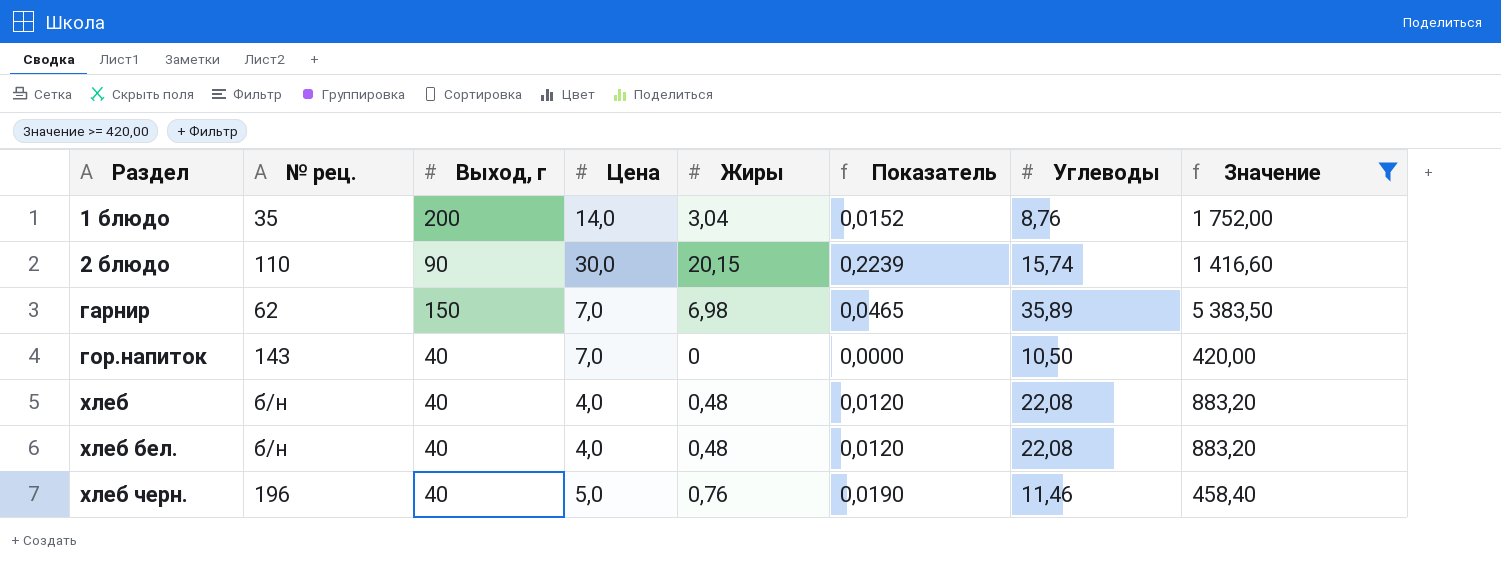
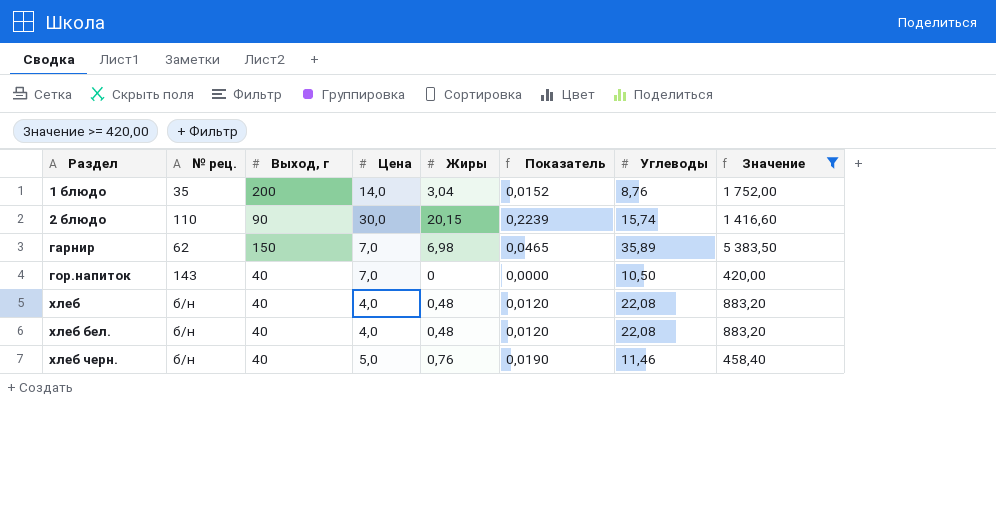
хлеб черн. | № рец.: 196 -> б/н

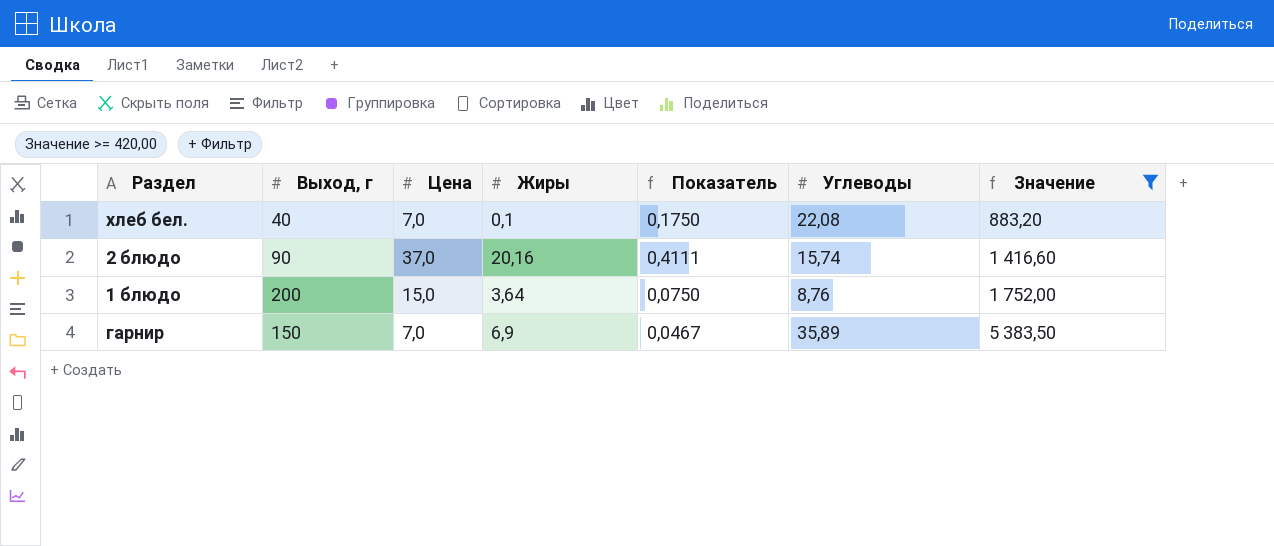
row order: Раздел ascending -> Значение ascending
column № рец. | position: 2 -> none
column Показатель | formula: [Жиры] / [Выход, г] -> [Цена] / [Выход, г]
row гор.напиток: 143 | 40 | 7,0 | 0 | 0,0000 | 10,50 | 420,00 -> none
row хлеб: б/н | 40 | 4,0 | 0,48 | 0,0120 | 22,08 | 883,20 -> none
row хлеб черн.: б/н | 40 | 5,0 | 0,76 | 0,0190 | 11,46 | 458,40 -> none
хлеб бел. | Цена: 4,0 -> 7,0
хлеб бел. | Жиры: 0,48 -> 0,1
2 блюдо | Цена: 30,0 -> 37,0
2 блюдо | Жиры: 20,15 -> 20,16
1 блюдо | Цена: 14,0 -> 15,0
1 блюдо | Жиры: 3,04 -> 3,64
гарнир | Жиры: 6,98 -> 6,9

